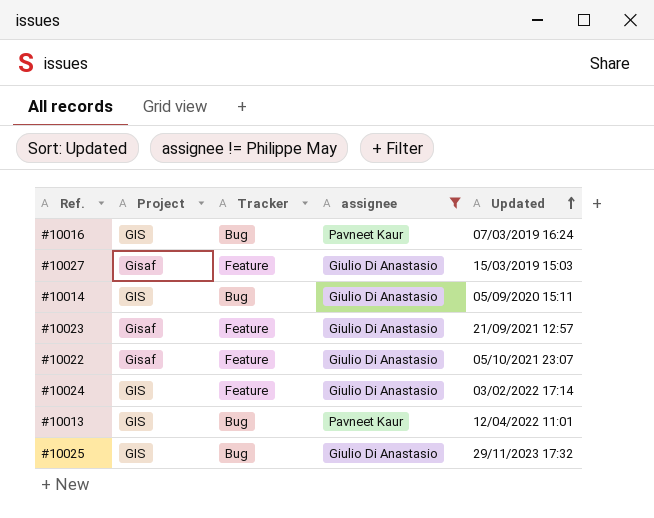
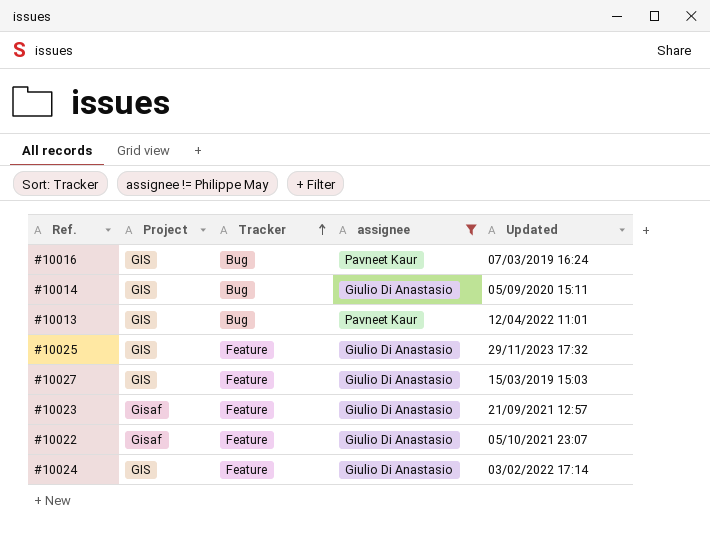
row order: Updated ascending -> Tracker ascending
#10025 | Tracker: Bug -> Feature
#10027 | Project: Gisaf -> GIS

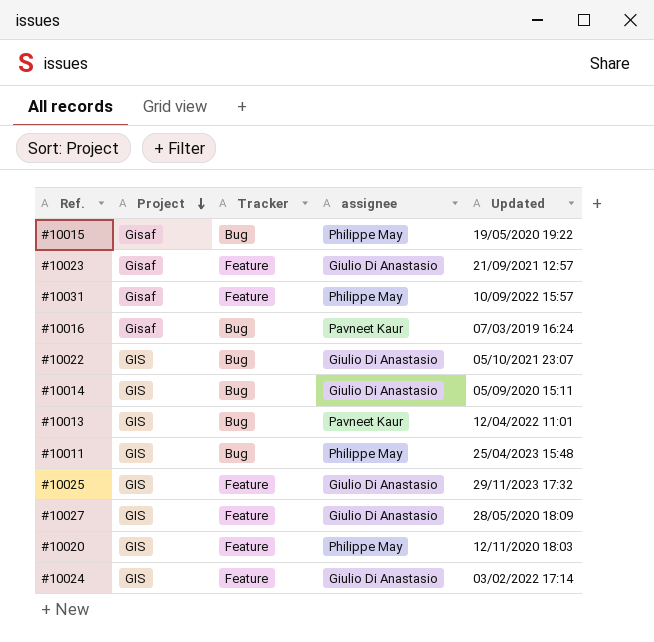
filter: assignee != Philippe May -> none
row order: Tracker ascending -> Project descending
#10016 | Project: GIS -> Gisaf
#10022 | Project: Gisaf -> GIS
#10022 | Tracker: Feature -> Bug
#10027 | Updated: 15/03/2019 15:03 -> 28/05/2020 18:09

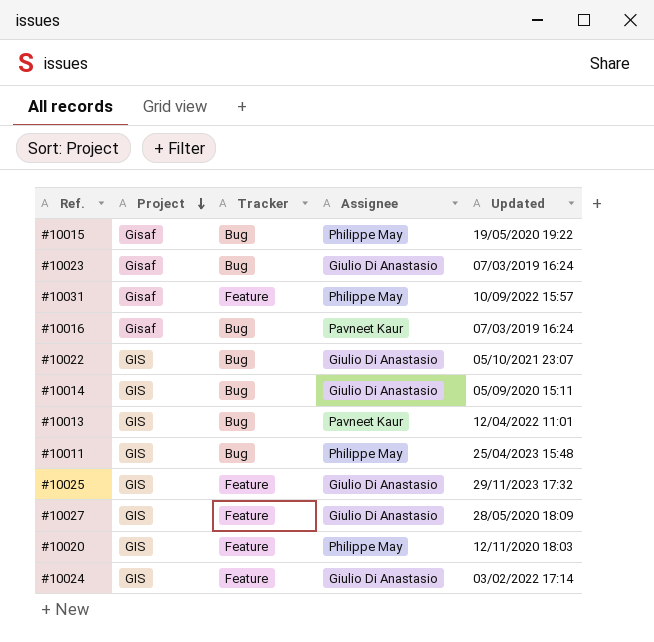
column name: assignee -> Assignee
#10023 | Tracker: Feature -> Bug
#10023 | Updated: 21/09/2021 12:57 -> 07/03/2019 16:24

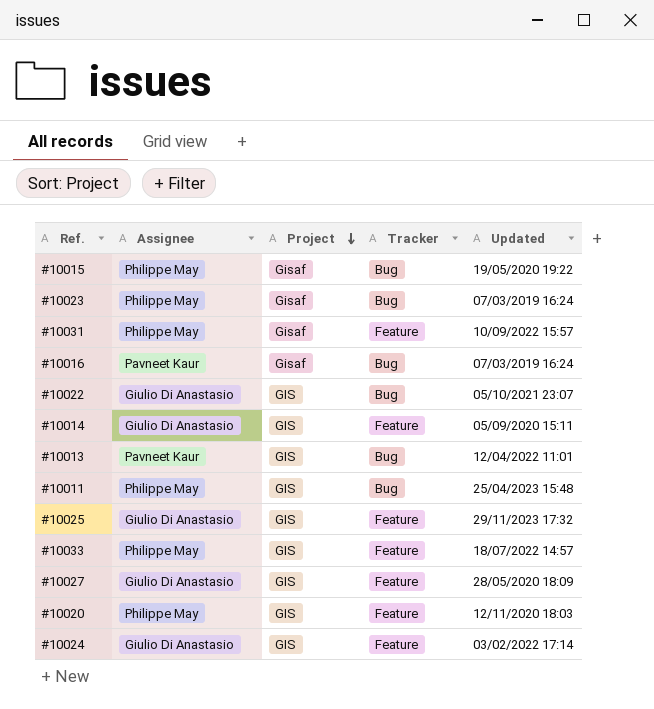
column Assignee | position: 4 -> 2
#10023 | Assignee: Giulio Di Anastasio -> Philippe May
#10014 | Tracker: Bug -> Feature
row #10033: none -> Philippe May | GIS | Feature | 18/07/2022 14:57

